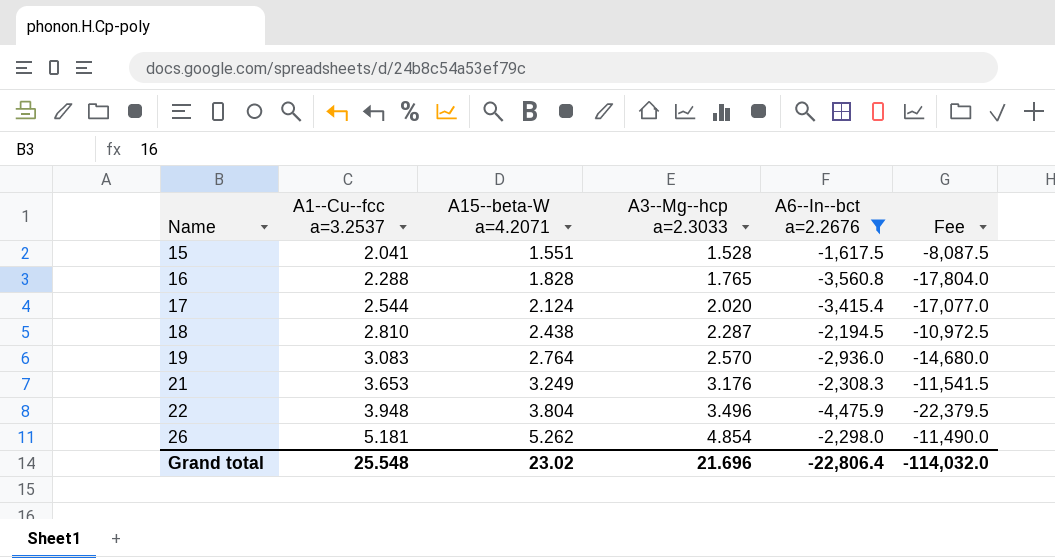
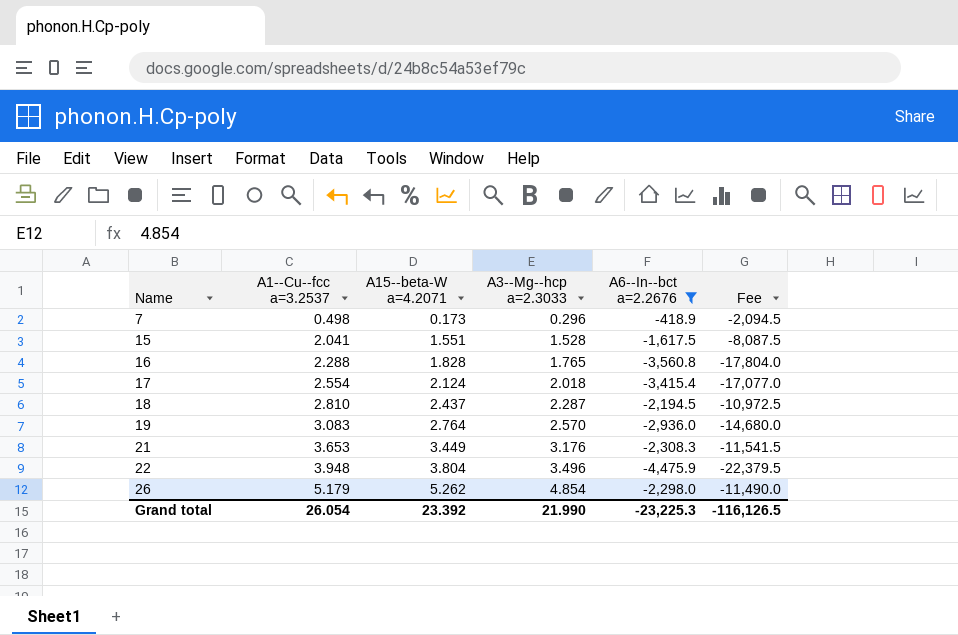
row 7: none -> 0.498 | 0.173 | 0.296 | -418.9 | -2,094.5
17 | A1--Cu--fcc a=3.2537: 2.544 -> 2.554
17 | A3--Mg--hcp a=2.3033: 2.020 -> 2.018
18 | A15--beta-W a=4.2071: 2.438 -> 2.437
21 | A15--beta-W a=4.2071: 3.249 -> 3.449
26 | A1--Cu--fcc a=3.2537: 5.181 -> 5.179
Grand total | A1--Cu--fcc a=3.2537: 25.548 -> 26.054
Grand total | A15--beta-W a=4.2071: 23.02 -> 23.392
Grand total | A3--Mg--hcp a=2.3033: 21.696 -> 21.990
Grand total | A6--In--bct a=2.2676: -22,806.4 -> -23,225.3
Grand total | Fee: -114,032.0 -> -116,126.5

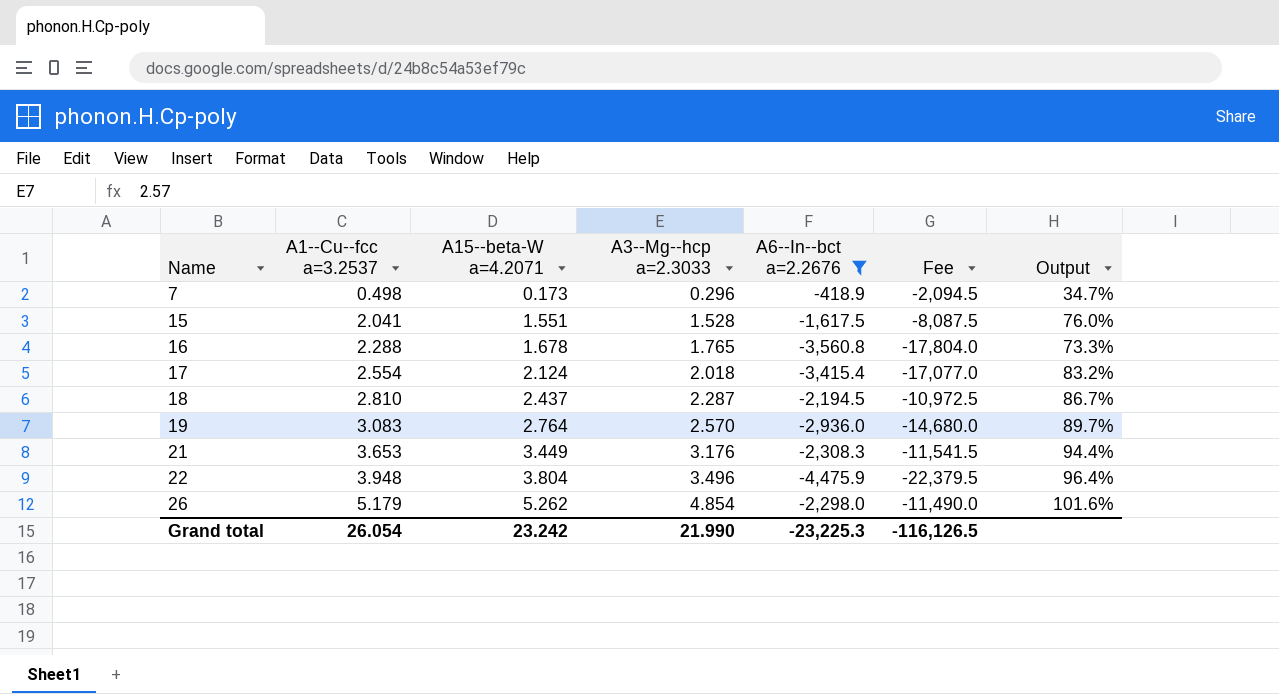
column Output | formula: none -> [A15--beta-W a=4.2071] / [A1--Cu--fcc a=3.2537]
16 | A15--beta-W a=4.2071: 1.828 -> 1.678
Grand total | A15--beta-W a=4.2071: 23.392 -> 23.242

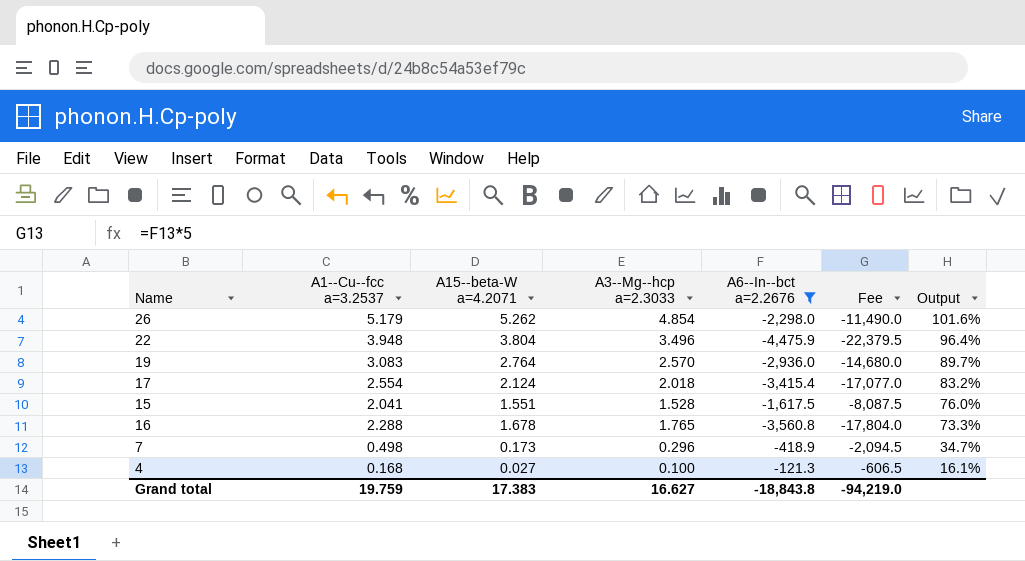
row order: Name ascending -> Output descending
row 18: 2.810 | 2.437 | 2.287 | -2,194.5 | -10,972.5 | 86.7% -> none
row 21: 3.653 | 3.449 | 3.176 | -2,308.3 | -11,541.5 | 94.4% -> none
row 4: none -> 0.168 | 0.027 | 0.100 | -121.3 | -606.5 | 16.1%
Grand total | A1--Cu--fcc a=3.2537: 26.054 -> 19.759
Grand total | A15--beta-W a=4.2071: 23.242 -> 17.383
Grand total | A3--Mg--hcp a=2.3033: 21.990 -> 16.627
Grand total | A6--In--bct a=2.2676: -23,225.3 -> -18,843.8
Grand total | Fee: -116,126.5 -> -94,219.0

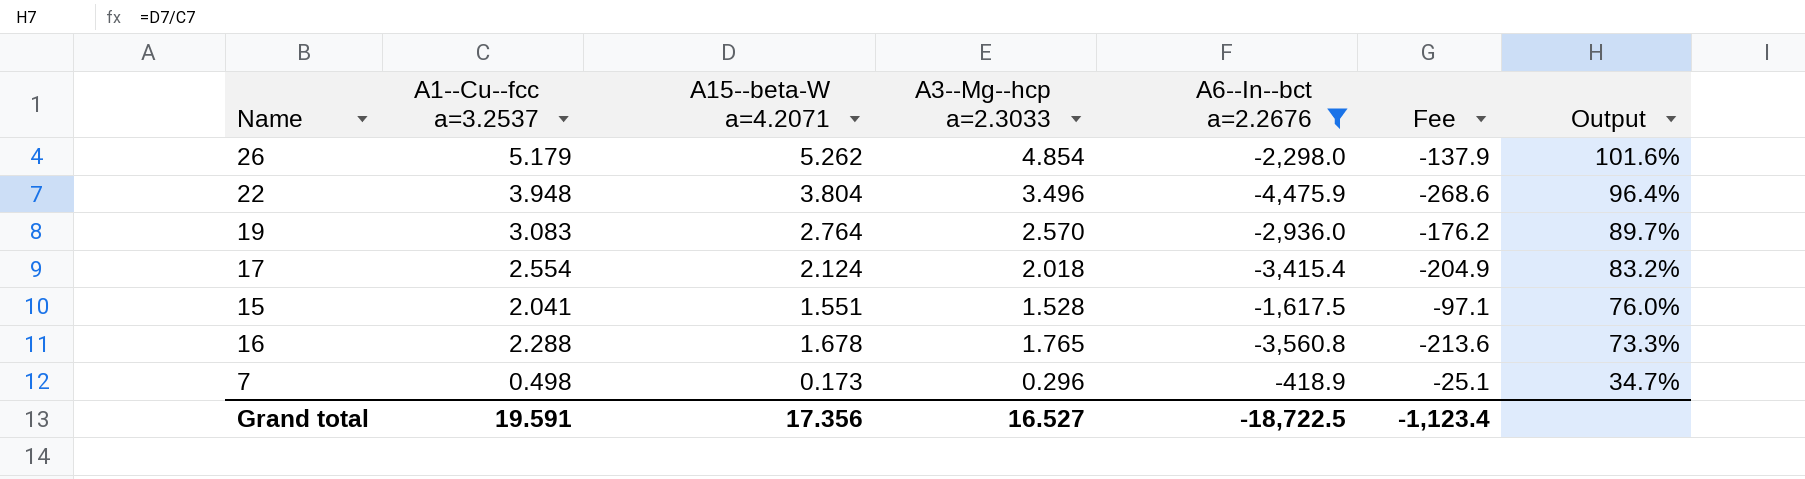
column Fee | formula: [A6--In--bct a=2.2676] * 5 -> [A6--In--bct a=2.2676] * 0.06
row 4: 0.168 | 0.027 | 0.100 | -121.3 | -606.5 | 16.1% -> none
Grand total | A1--Cu--fcc a=3.2537: 19.759 -> 19.591
Grand total | A15--beta-W a=4.2071: 17.383 -> 17.356
Grand total | A3--Mg--hcp a=2.3033: 16.627 -> 16.527
Grand total | A6--In--bct a=2.2676: -18,843.8 -> -18,722.5
Grand total | Fee: -94,219.0 -> -1,123.4

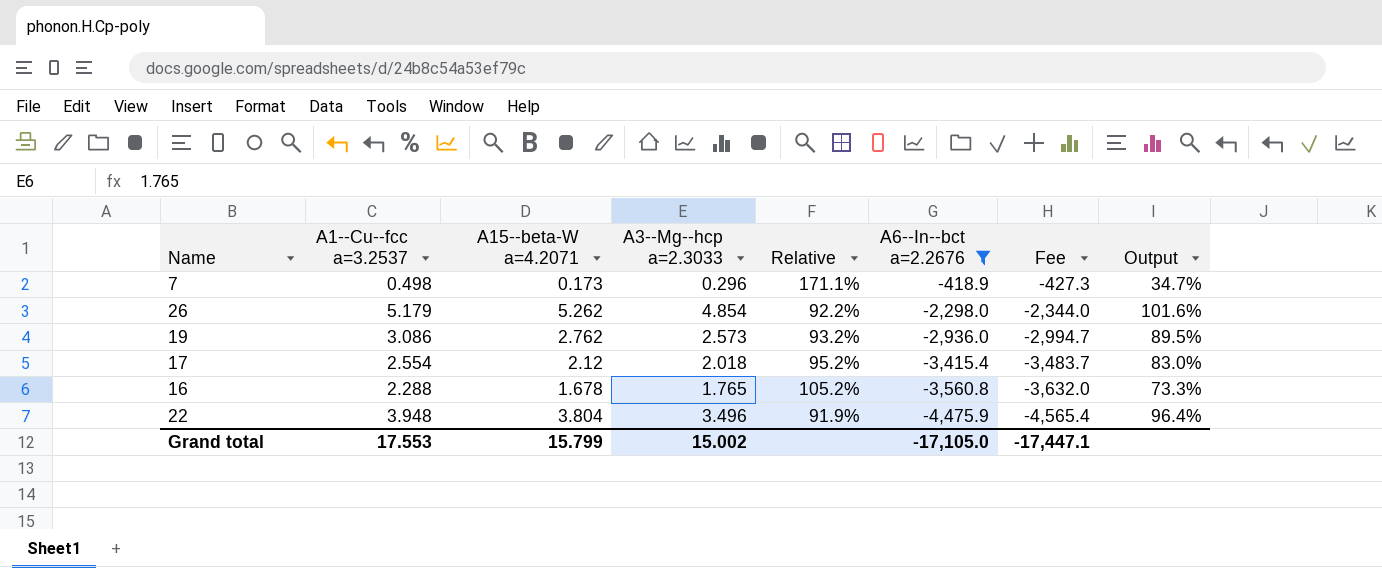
row order: Output descending -> A6--In--bct a=2.2676 descending
column Relative | formula: none -> [A3--Mg--hcp a=2.3033] / [A15--beta-W a=4.2071]
column Fee | formula: [A6--In--bct a=2.2676] * 0.06 -> [A6--In--bct a=2.2676] * 1.02
row 15: 2.041 | 1.551 | 1.528 | -1,617.5 | -97.1 | 76.0% -> none
19 | A1--Cu--fcc a=3.2537: 3.083 -> 3.086
19 | A15--beta-W a=4.2071: 2.764 -> 2.762
19 | A3--Mg--hcp a=2.3033: 2.570 -> 2.573
19 | Output: 89.7% -> 89.5%
17 | A15--beta-W a=4.2071: 2.124 -> 2.12
17 | Output: 83.2% -> 83.0%
Grand total | A1--Cu--fcc a=3.2537: 19.591 -> 17.553
Grand total | A15--beta-W a=4.2071: 17.356 -> 15.799
Grand total | A3--Mg--hcp a=2.3033: 16.527 -> 15.002
Grand total | A6--In--bct a=2.2676: -18,722.5 -> -17,105.0
Grand total | Fee: -1,123.4 -> -17,447.1

